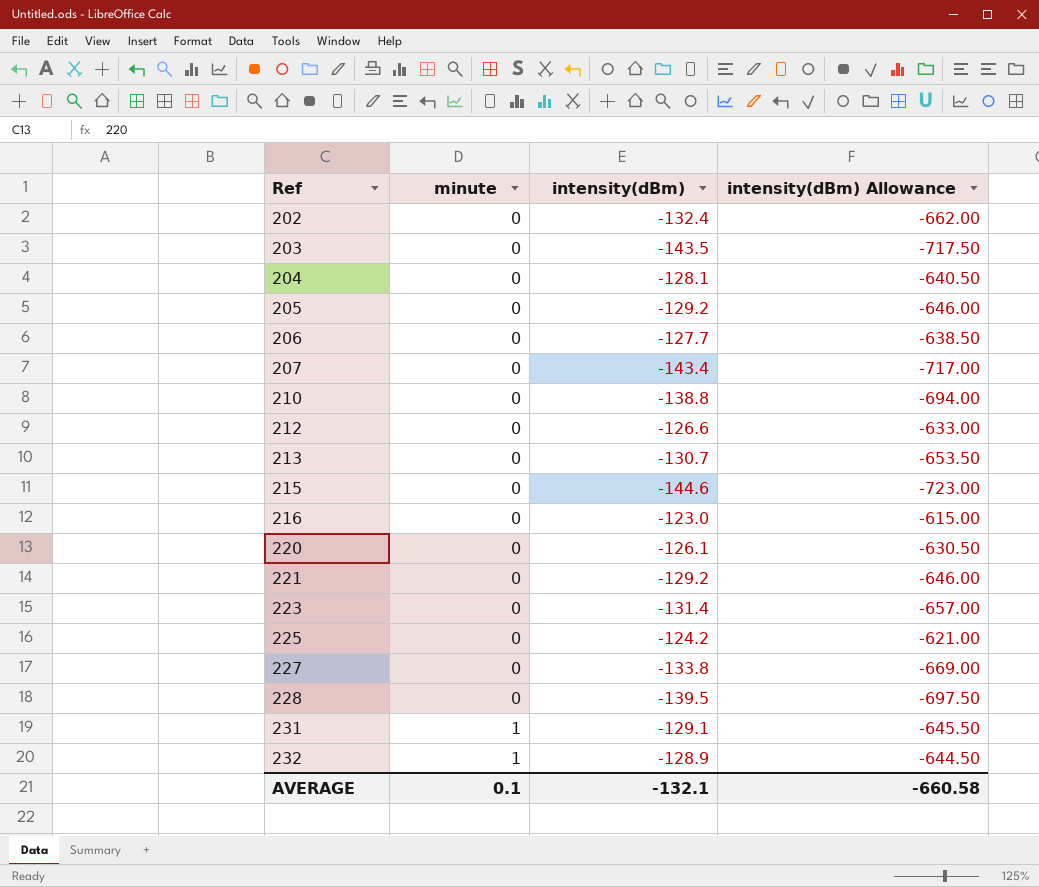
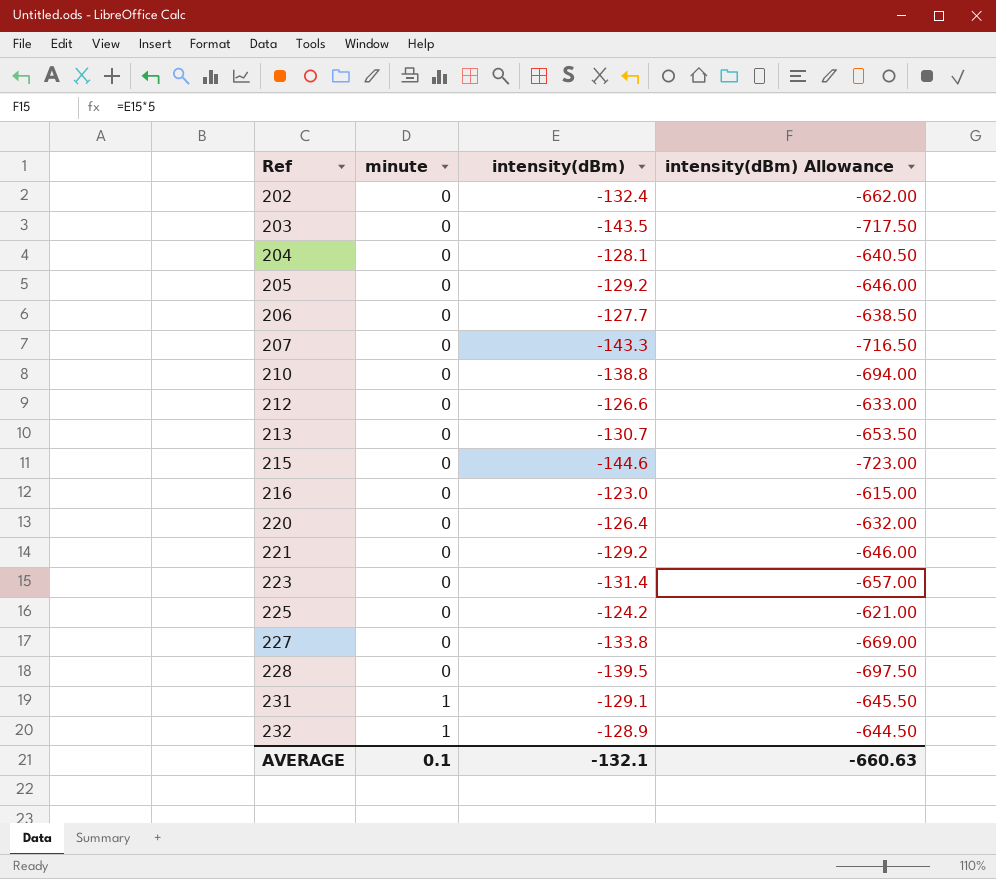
207 | intensity(dBm): -143.4 -> -143.3
207 | intensity(dBm) Allowance: -717.00 -> -716.50
220 | intensity(dBm): -126.1 -> -126.4
220 | intensity(dBm) Allowance: -630.50 -> -632.00
AVERAGE | intensity(dBm) Allowance: -660.58 -> -660.63

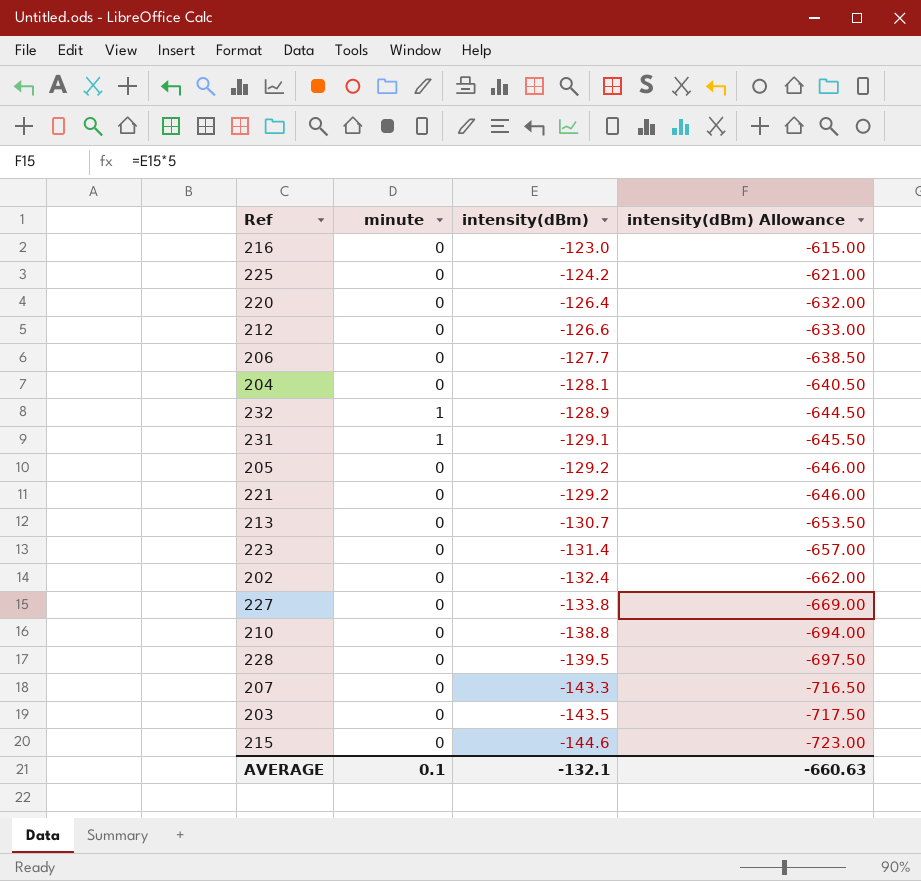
row order: Ref ascending -> intensity(dBm) descending

